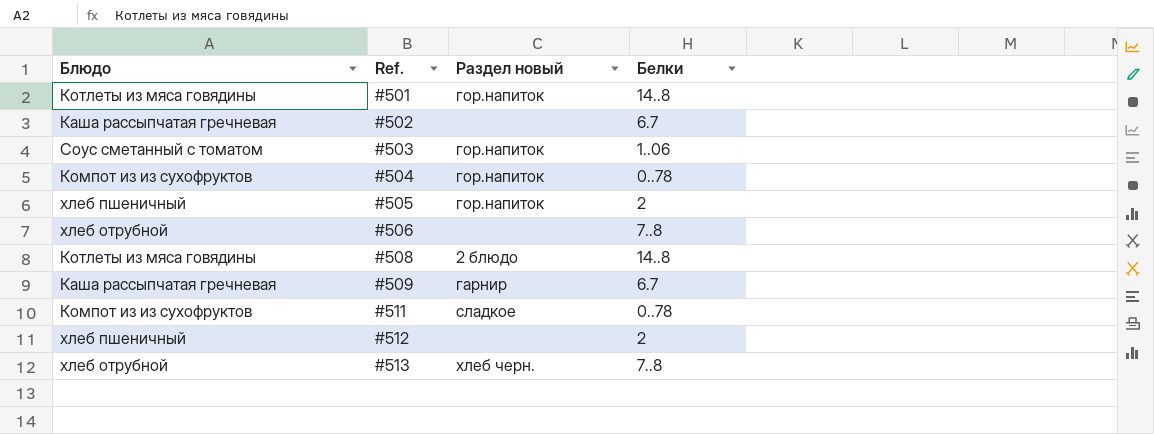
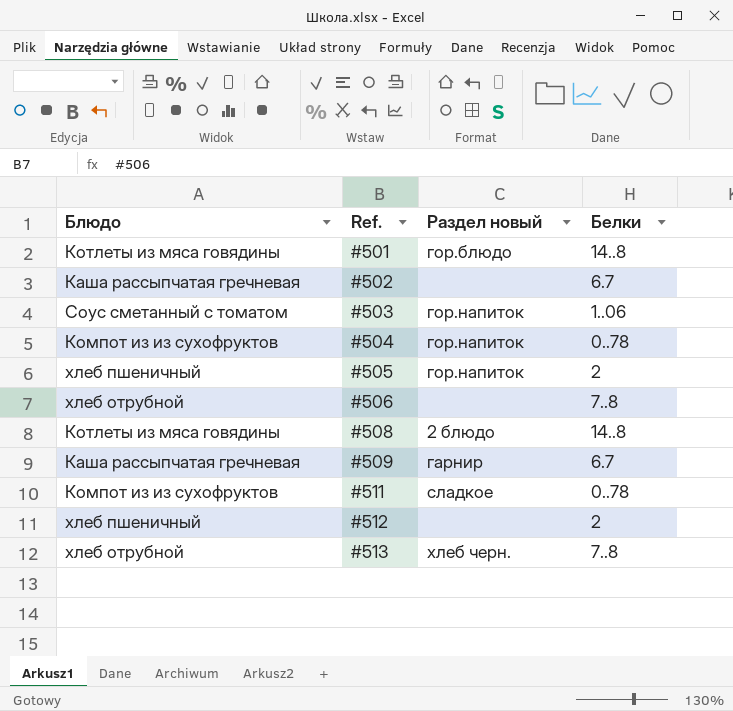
#501 | Раздел новый: гор.напиток -> гор.блюдо

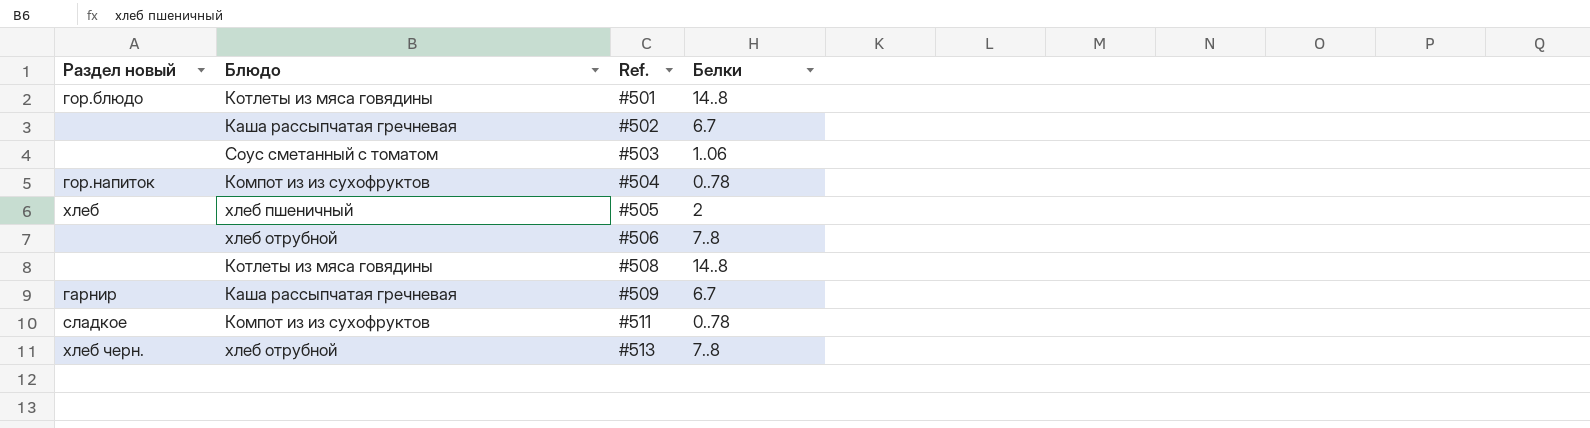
column Раздел новый | position: 3 -> 1
row #512: хлеб пшеничный | none | 2 -> none
#503 | Раздел новый: гор.напиток -> none
#505 | Раздел новый: гор.напиток -> хлеб
#508 | Раздел новый: 2 блюдо -> none

